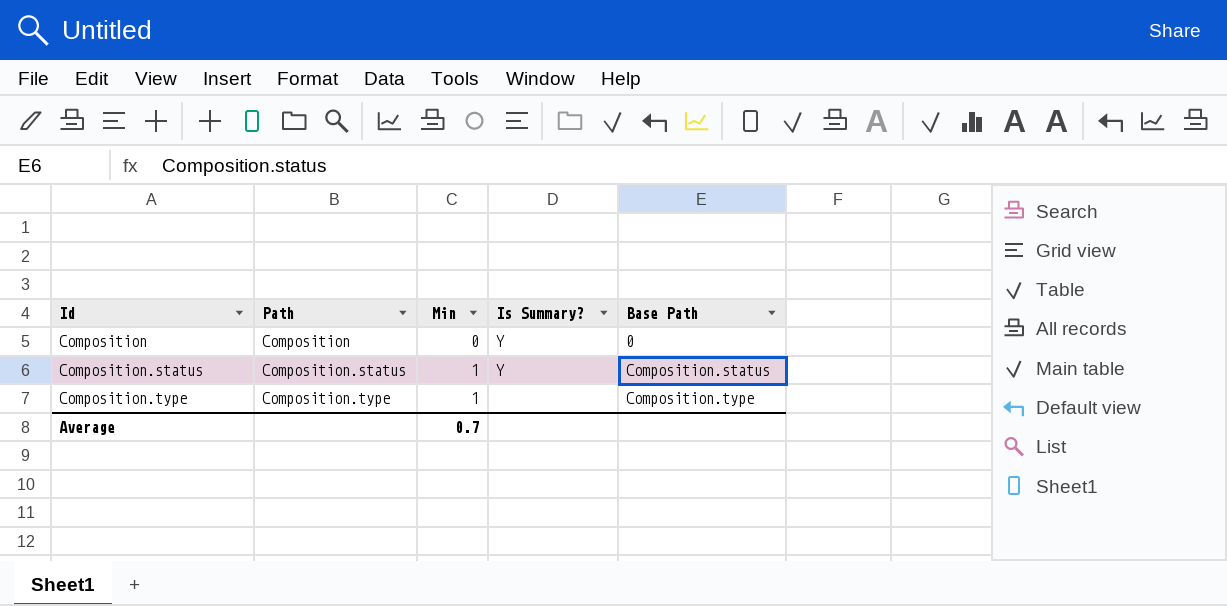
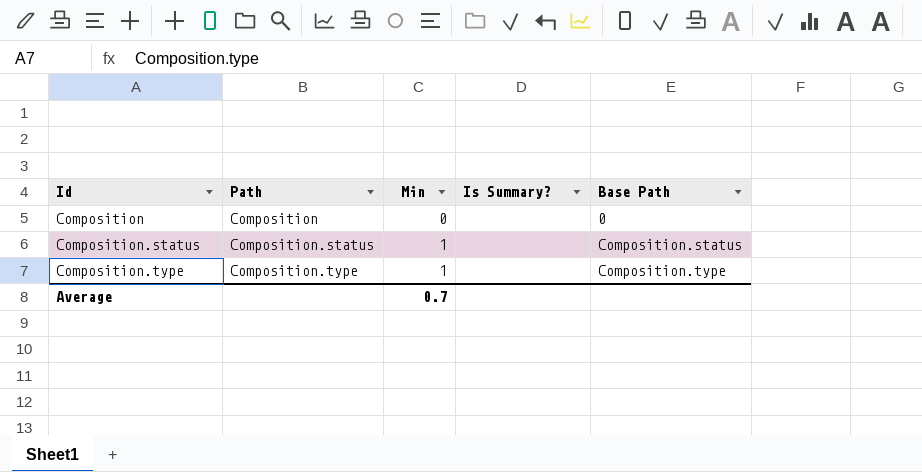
Composition | Is Summary?: Y -> none
Composition.status | Is Summary?: Y -> none

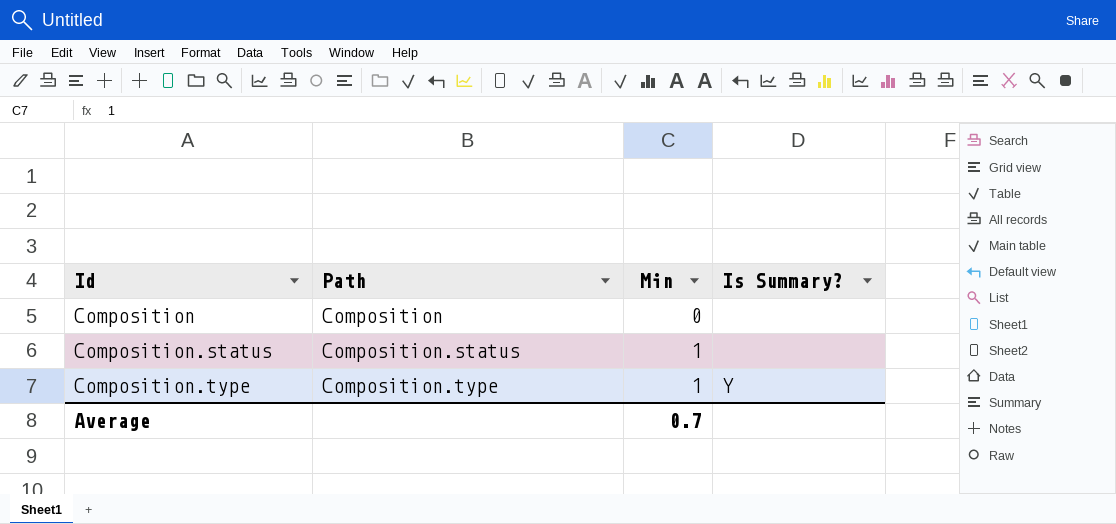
column Base Path | position: 5 -> none
Composition.type | Is Summary?: none -> Y

